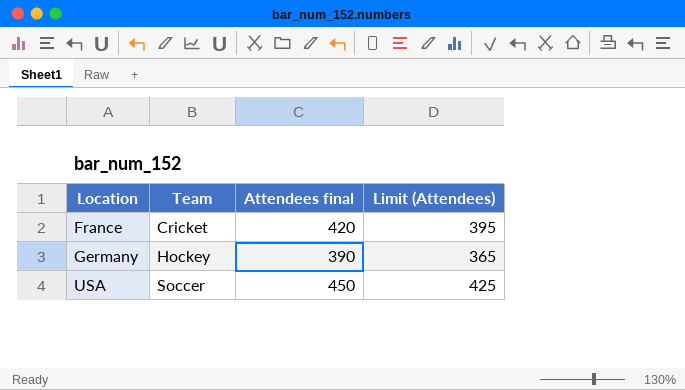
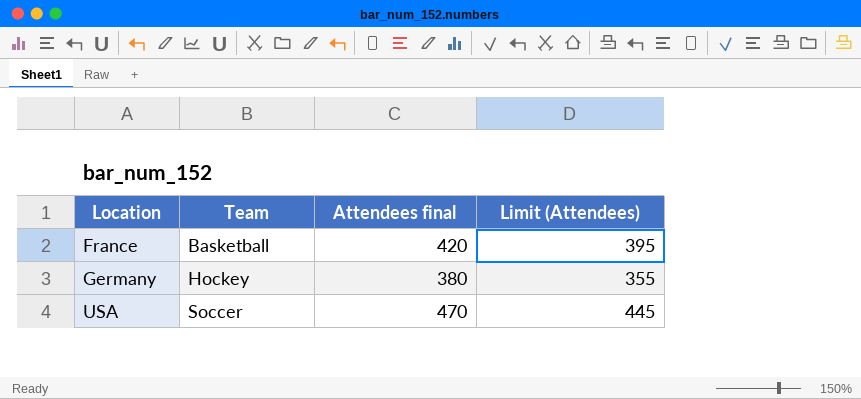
France | Team: Cricket -> Basketball
Germany | Attendees final: 390 -> 380
Germany | Limit (Attendees): 365 -> 355
USA | Attendees final: 450 -> 470
USA | Limit (Attendees): 425 -> 445

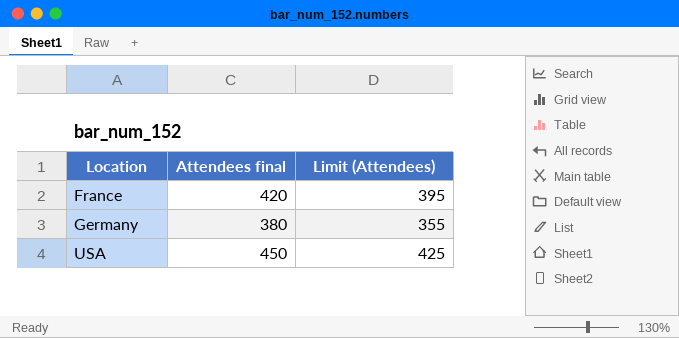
column Team | position: 2 -> none
USA | Attendees final: 470 -> 450
USA | Limit (Attendees): 445 -> 425

